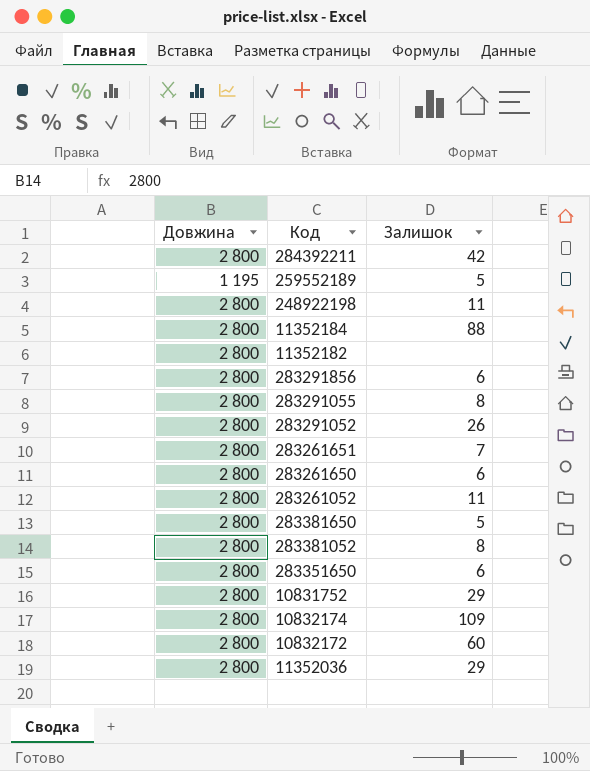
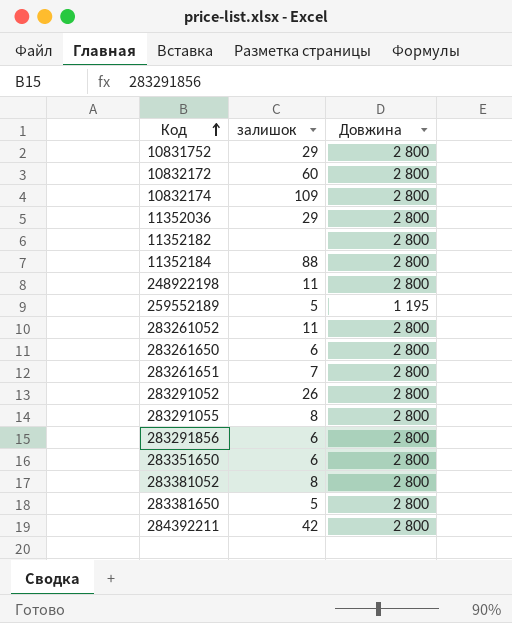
row order: none -> Код ascending
column name: Залишок -> залишок
column Довжина | position: 1 -> 3

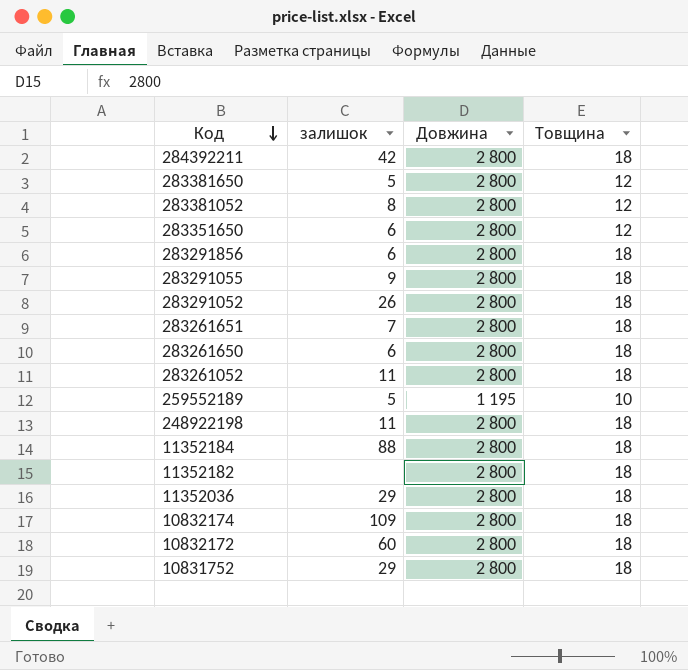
row order: Код ascending -> Код descending
column Товщина | position: none -> 4
283291055 | залишок: 8 -> 9

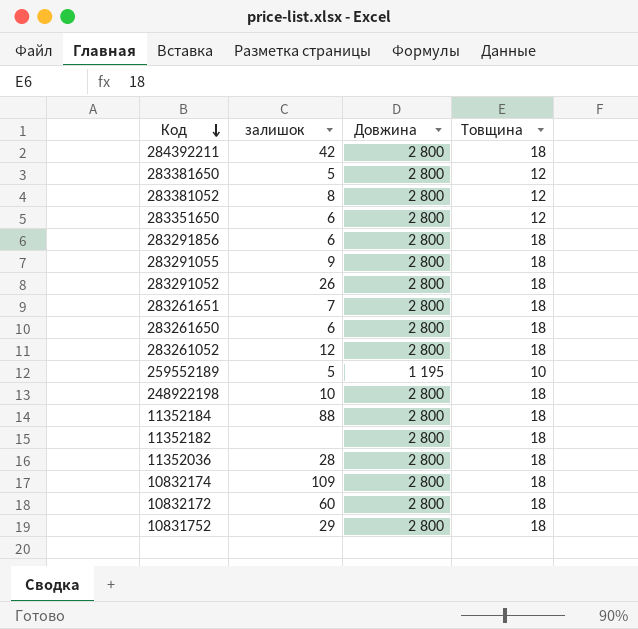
283261052 | залишок: 11 -> 12
248922198 | залишок: 11 -> 10
11352036 | залишок: 29 -> 28

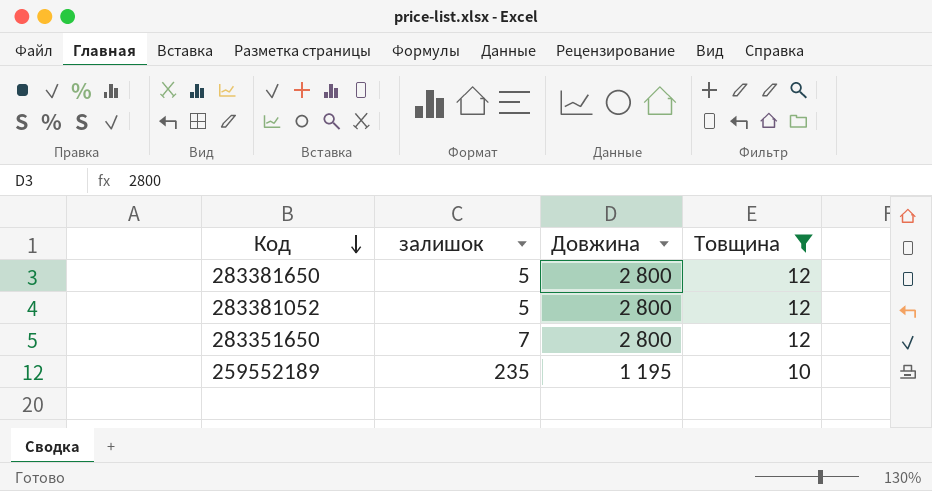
filter: none -> Товщина != 18
283381052 | залишок: 8 -> 5
283351650 | залишок: 6 -> 7
259552189 | залишок: 5 -> 235

